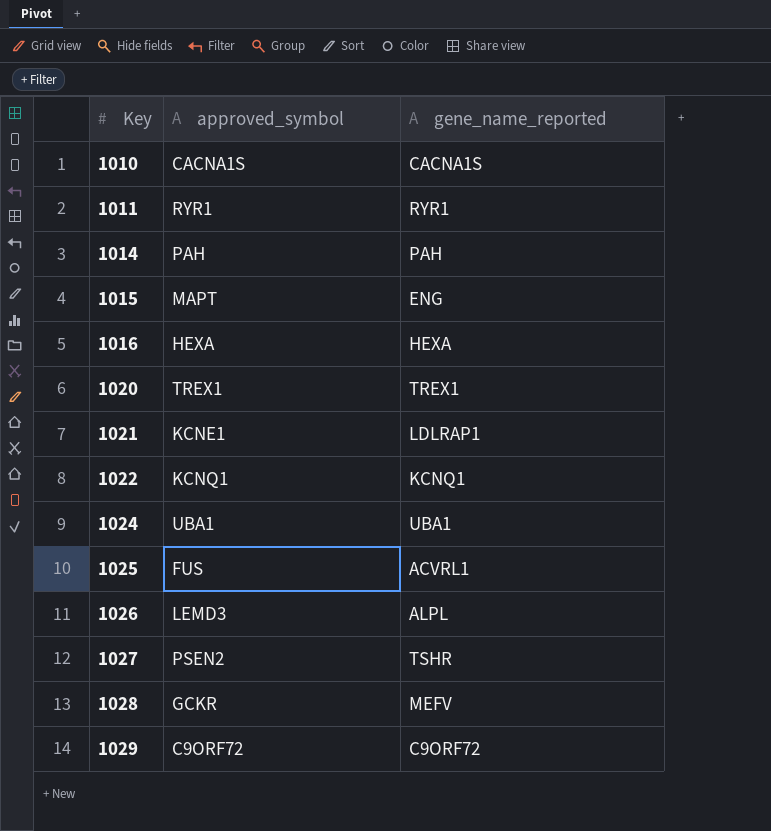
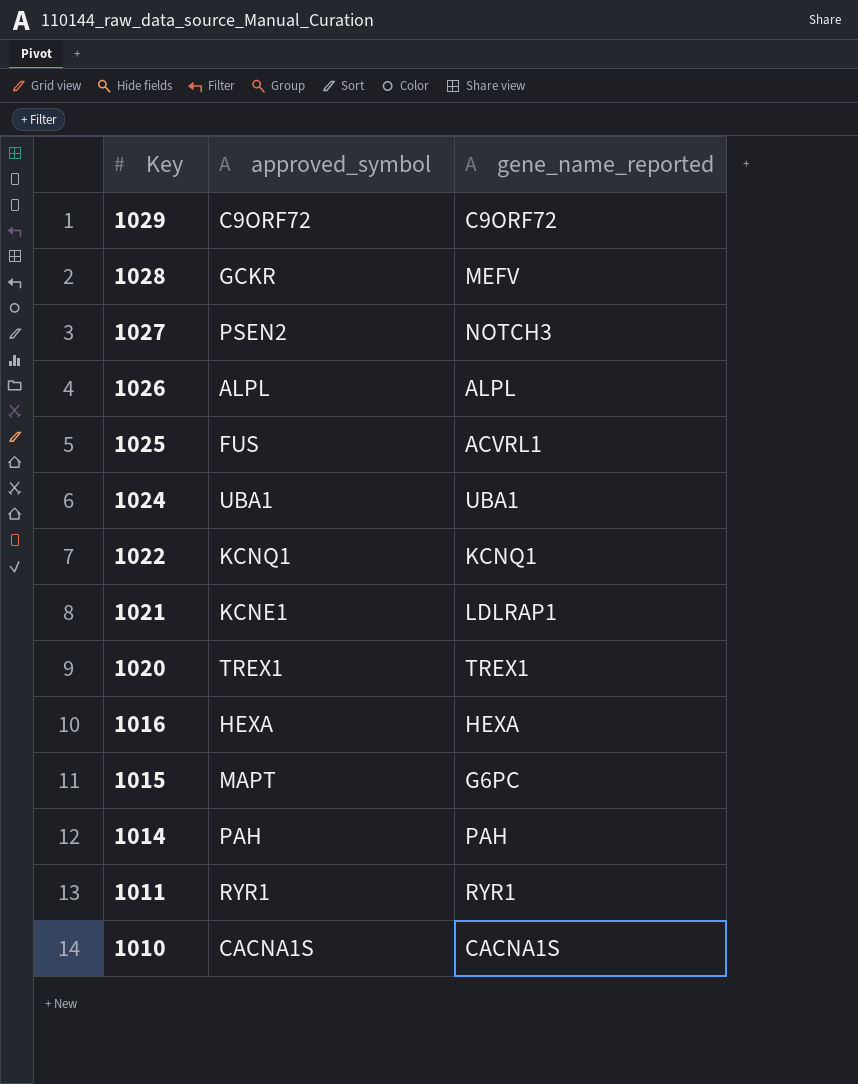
row order: Key ascending -> Key descending
1027 | gene_name_reported: TSHR -> NOTCH3
1026 | approved_symbol: LEMD3 -> ALPL
1015 | gene_name_reported: ENG -> G6PC

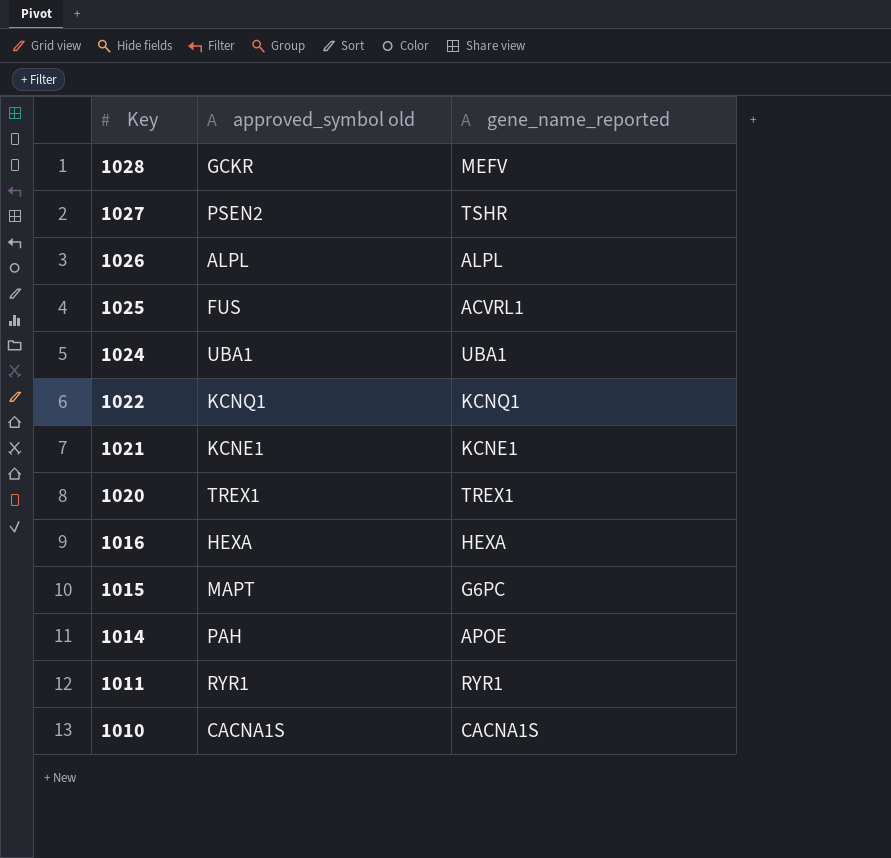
column name: approved_symbol -> approved_symbol old
row 1029: C9ORF72 | C9ORF72 -> none
1027 | gene_name_reported: NOTCH3 -> TSHR
1021 | gene_name_reported: LDLRAP1 -> KCNE1
1014 | gene_name_reported: PAH -> APOE

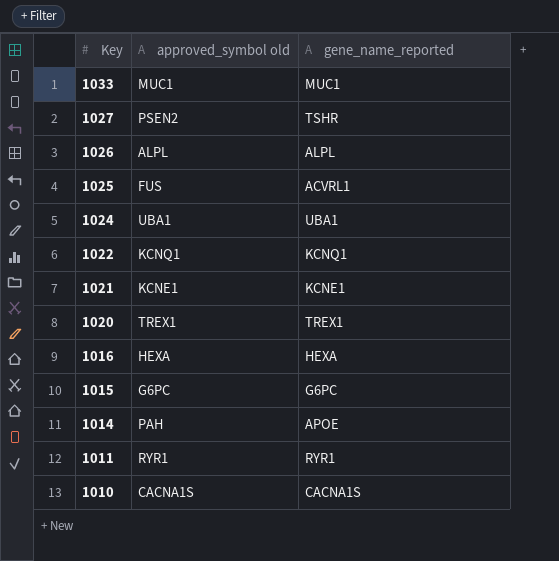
row 1028: GCKR | MEFV -> none
row 1033: none -> MUC1 | MUC1
1015 | approved_symbol old: MAPT -> G6PC

